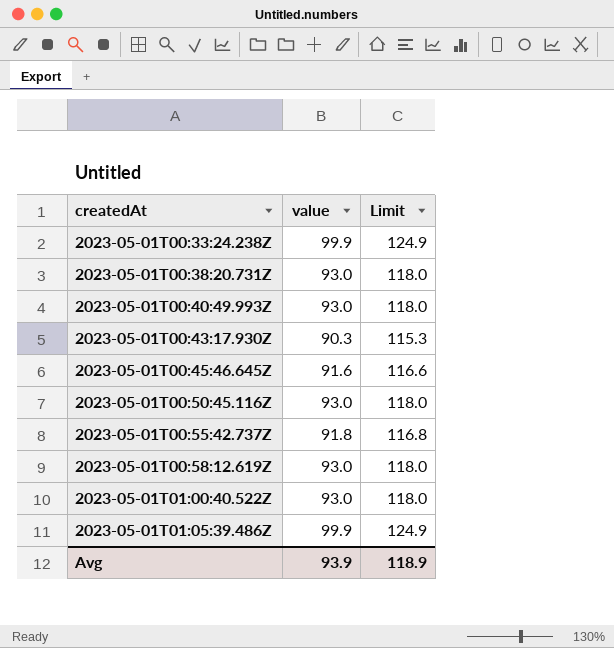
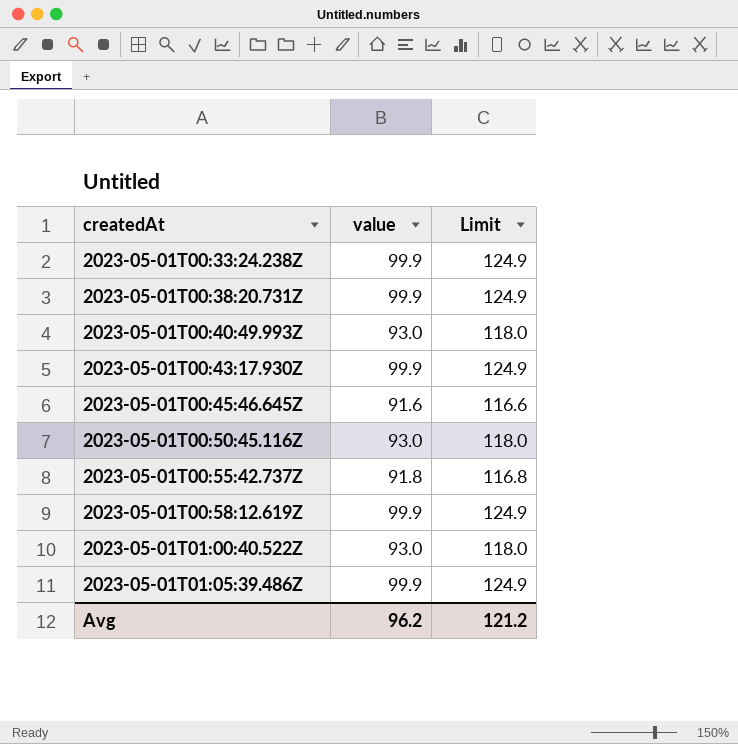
2023-05-01T00:38:20.731Z | value: 93.0 -> 99.9
2023-05-01T00:38:20.731Z | Limit: 118.0 -> 124.9
2023-05-01T00:43:17.930Z | value: 90.3 -> 99.9
2023-05-01T00:43:17.930Z | Limit: 115.3 -> 124.9
2023-05-01T00:58:12.619Z | value: 93.0 -> 99.9
2023-05-01T00:58:12.619Z | Limit: 118.0 -> 124.9
Avg | value: 93.9 -> 96.2
Avg | Limit: 118.9 -> 121.2

